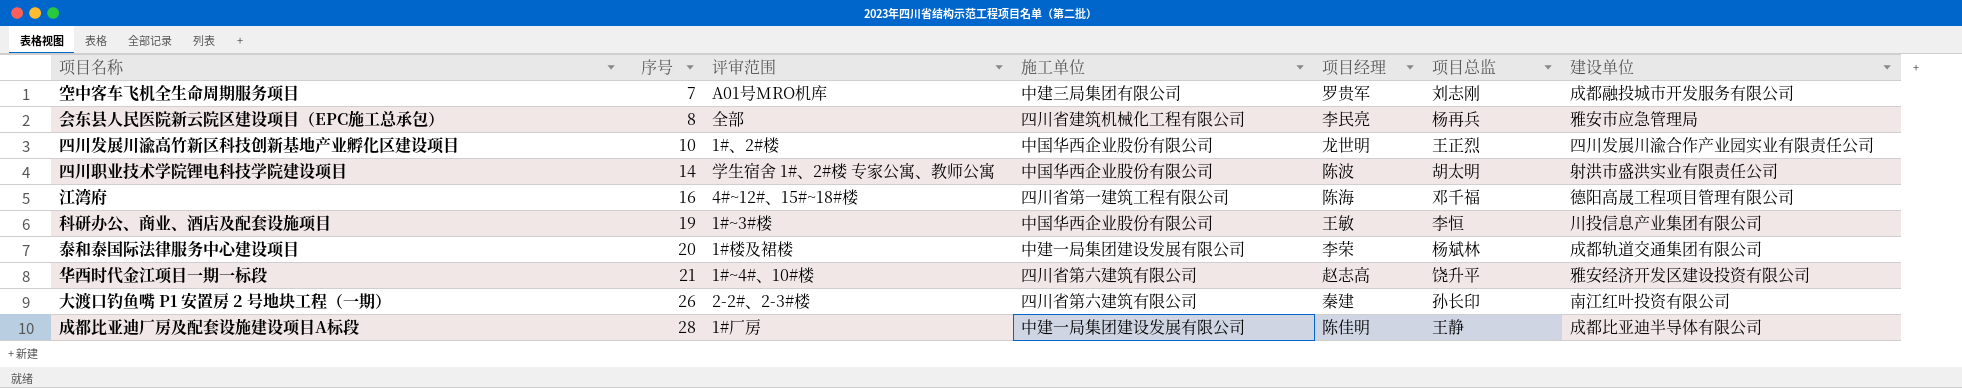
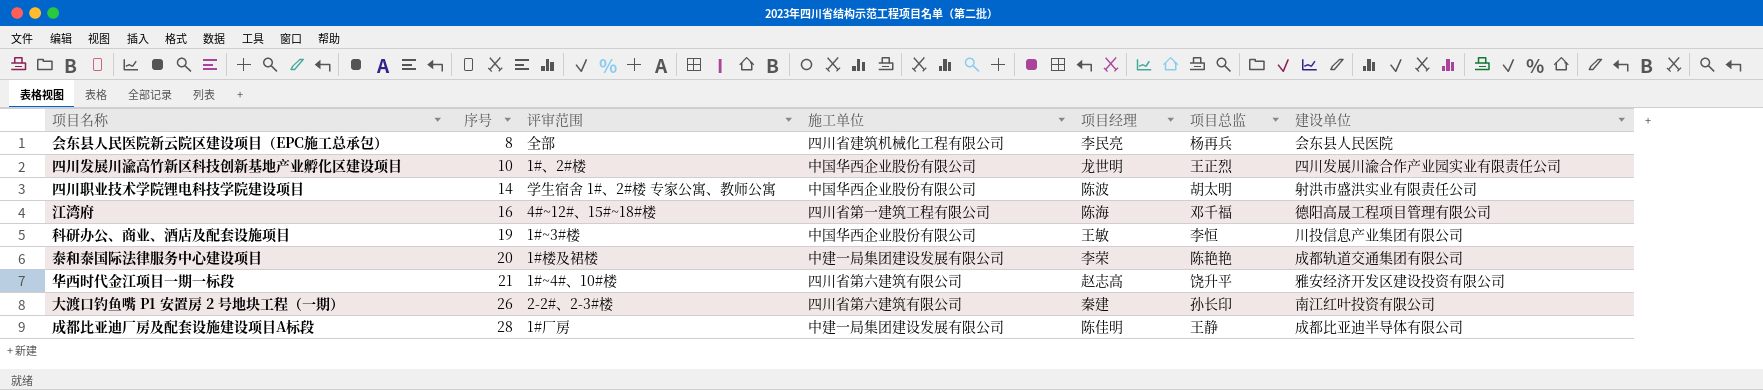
row 空中客车飞机全生命周期服务项目: 7 | A01号MRO机库 | 中建三局集团有限公司 | 罗贵军 | 刘志刚 | 成都融投城市开发服务有限公司 -> none
会东县人民医院新云院区建设项目（EPC施工总承包） | 建设单位: 雅安市应急管理局 -> 会东县人民医院
泰和泰国际法律服务中心建设项目 | 项目总监: 杨斌林 -> 陈艳艳

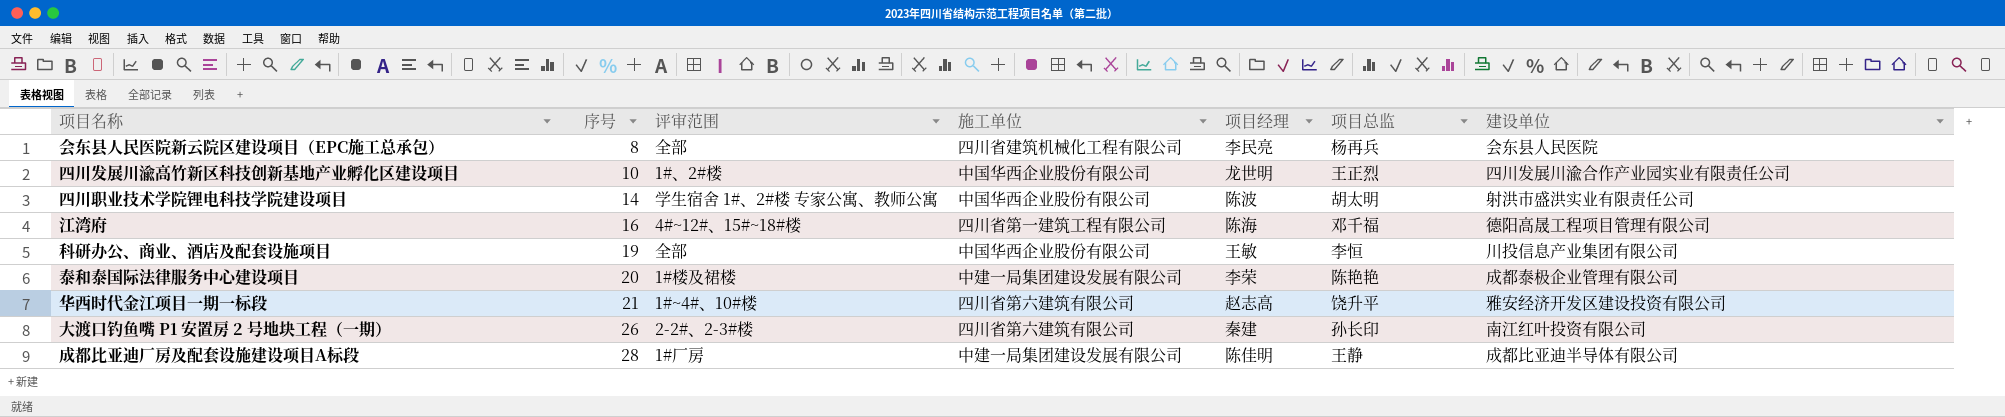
科研办公、商业、酒店及配套设施项目 | 评审范围: 1#~3#楼 -> 全部
泰和泰国际法律服务中心建设项目 | 建设单位: 成都轨道交通集团有限公司 -> 成都泰极企业管理有限公司

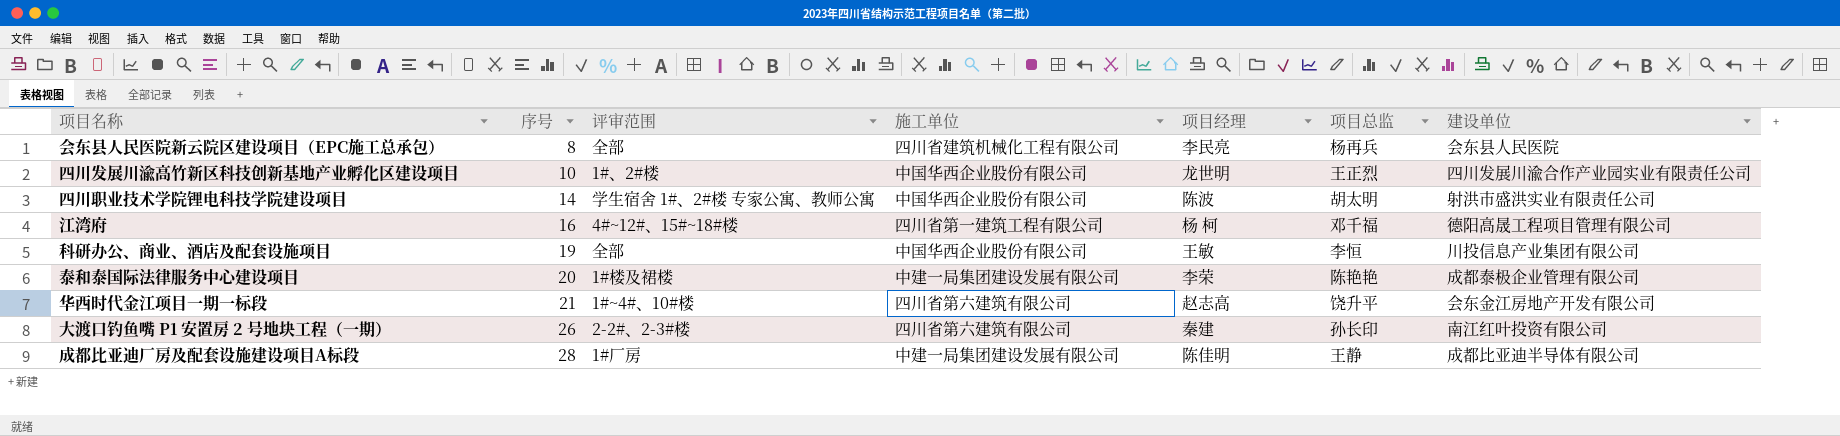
江湾府 | 项目经理: 陈海 -> 杨 柯
华西时代金江项目一期一标段 | 建设单位: 雅安经济开发区建设投资有限公司 -> 会东金江房地产开发有限公司

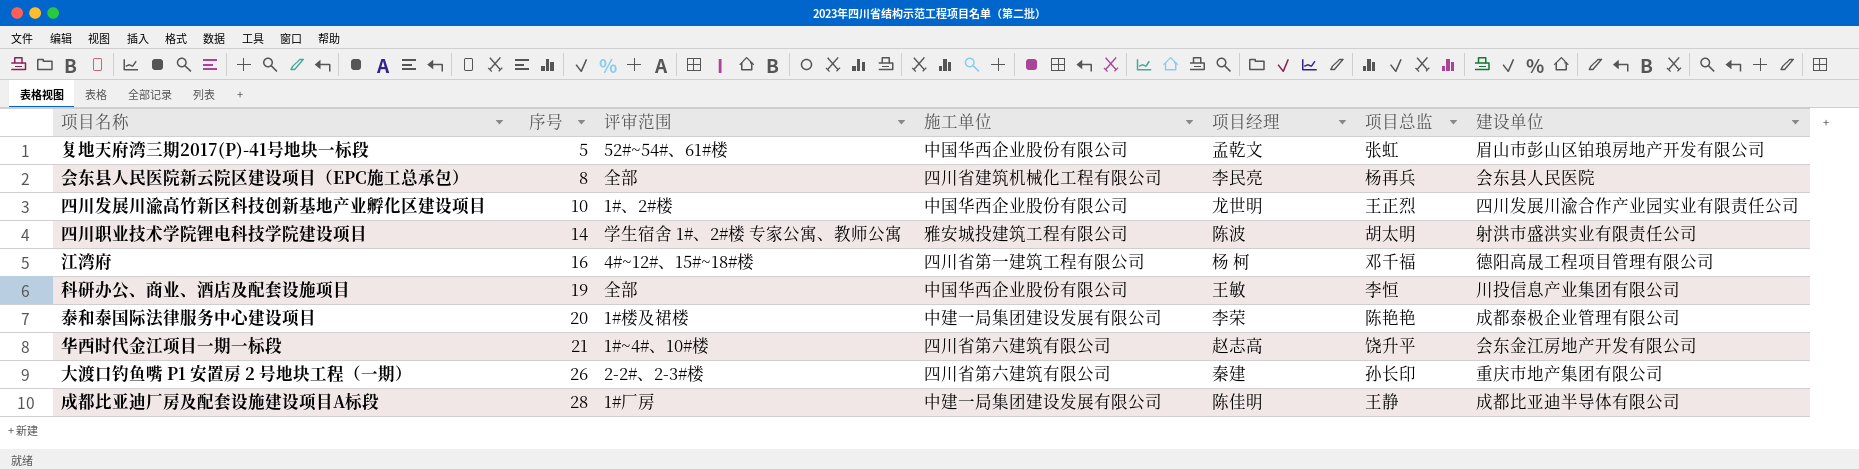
row 复地天府湾三期2017(P)-41号地块一标段: none -> 5 | 52#~54#、61#楼 | 中国华西企业股份有限公司 | 孟乾文 | 张虹 | 眉山市彭山区铂琅房地产开发有限公司
四川职业技术学院锂电科技学院建设项目 | 施工单位: 中国华西企业股份有限公司 -> 雅安城投建筑工程有限公司
大渡口钓鱼嘴 P1 安置房 2 号地块工程（一期） | 建设单位: 南江红叶投资有限公司 -> 重庆市地产集团有限公司

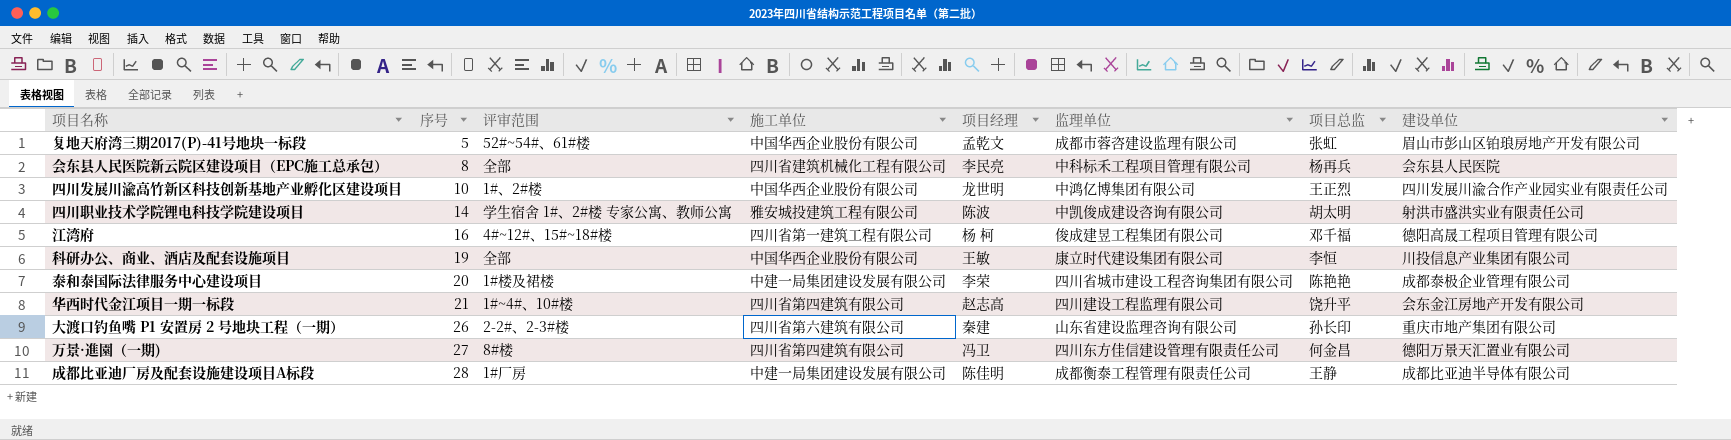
column 监理单位 | position: none -> 6
华西时代金江项目一期一标段 | 施工单位: 四川省第六建筑有限公司 -> 四川省第四建筑有限公司
row 万景·進園（一期): none -> 27 | 8#楼 | 四川省第四建筑有限公司 | 冯卫 | 四川东方佳信建设管理有限责任公司 | 何金昌 | 德阳万景天汇置业有限公司

